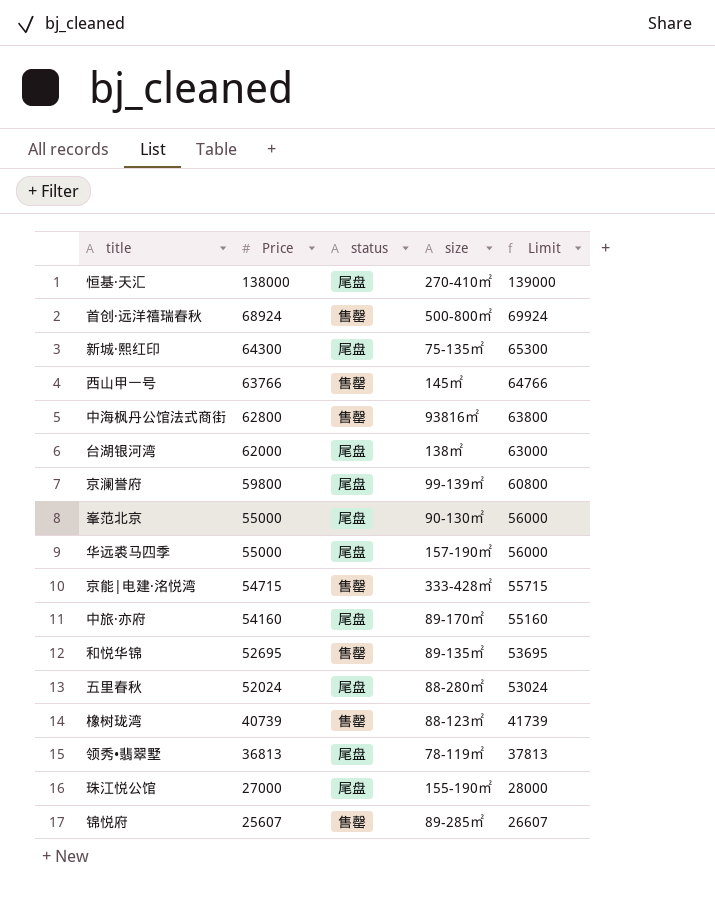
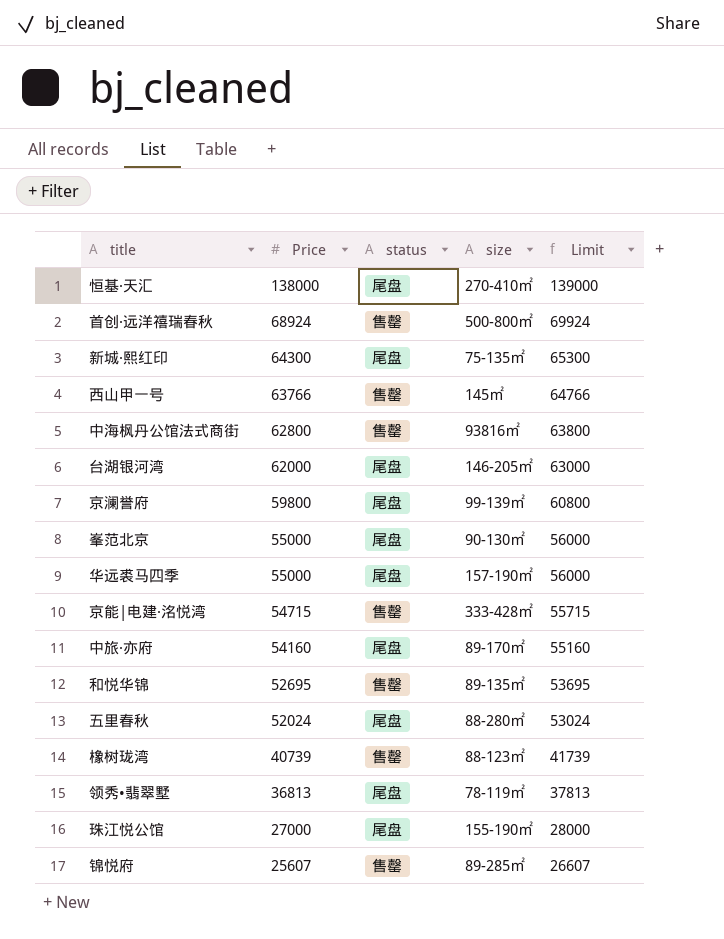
台湖银河湾 | size: 138㎡ -> 146-205㎡

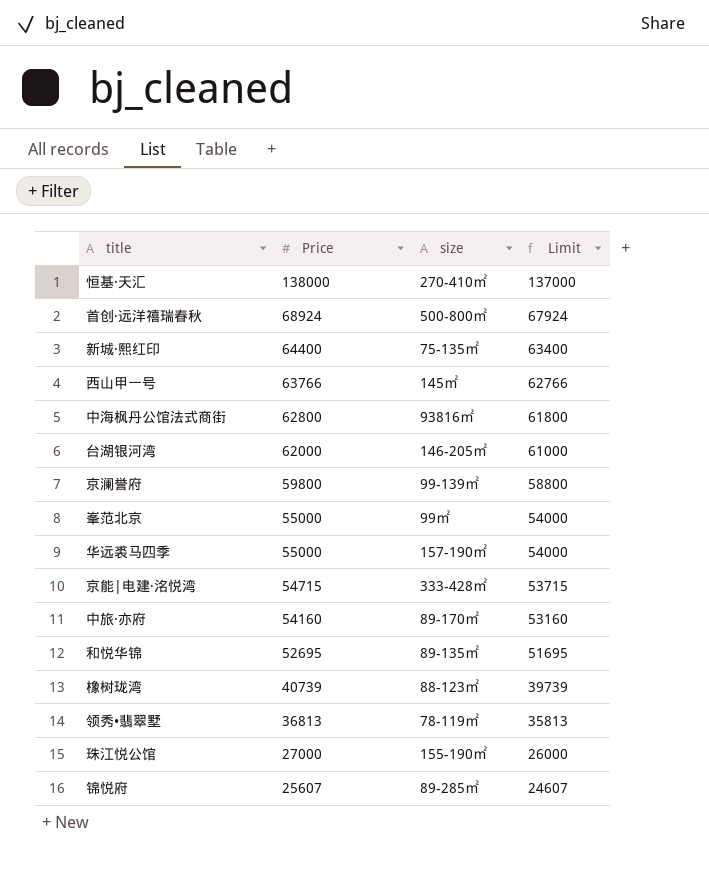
column status | position: 3 -> none
column Limit | formula: [Price] + 1000 -> [Price] - 1000
row 五里春秋: 52024 | 尾盘 | 88-280㎡ | 53024 -> none
新城·熙红印 | Price: 64300 -> 64400
峯范北京 | size: 90-130㎡ -> 99㎡

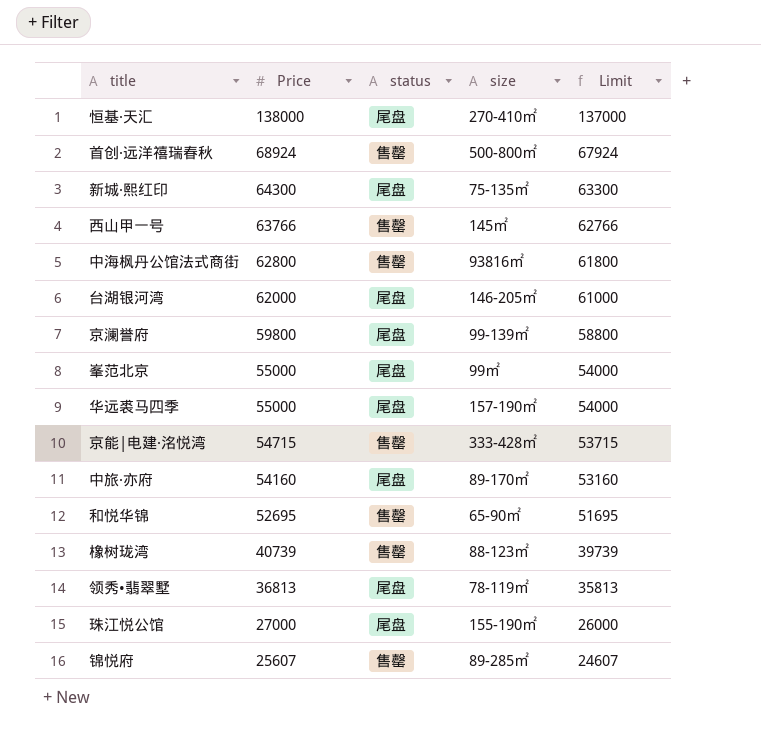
column status | position: none -> 3
新城·熙红印 | Price: 64400 -> 64300
新城·熙红印 | Limit: 63400 -> 63300
和悦华锦 | size: 89-135㎡ -> 65-90㎡

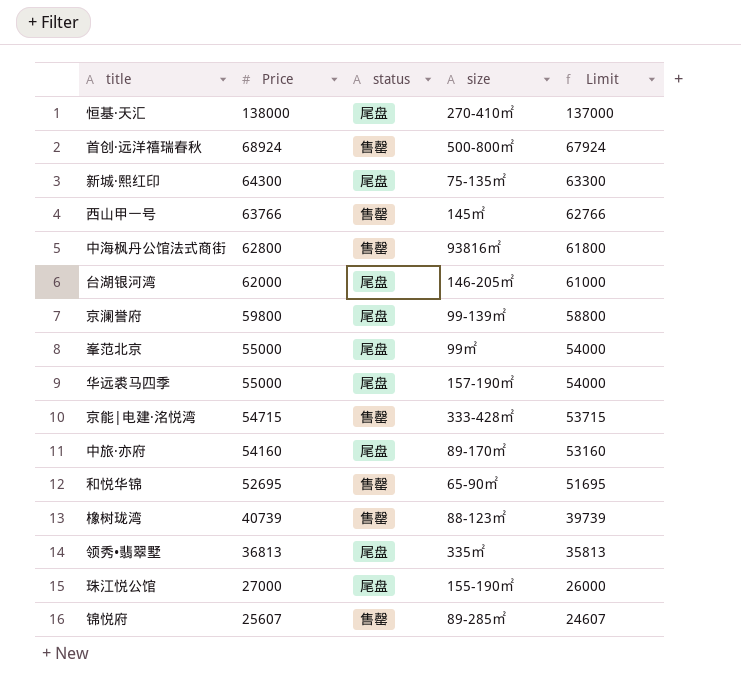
领秀•翡翠墅 | size: 78-119㎡ -> 335㎡

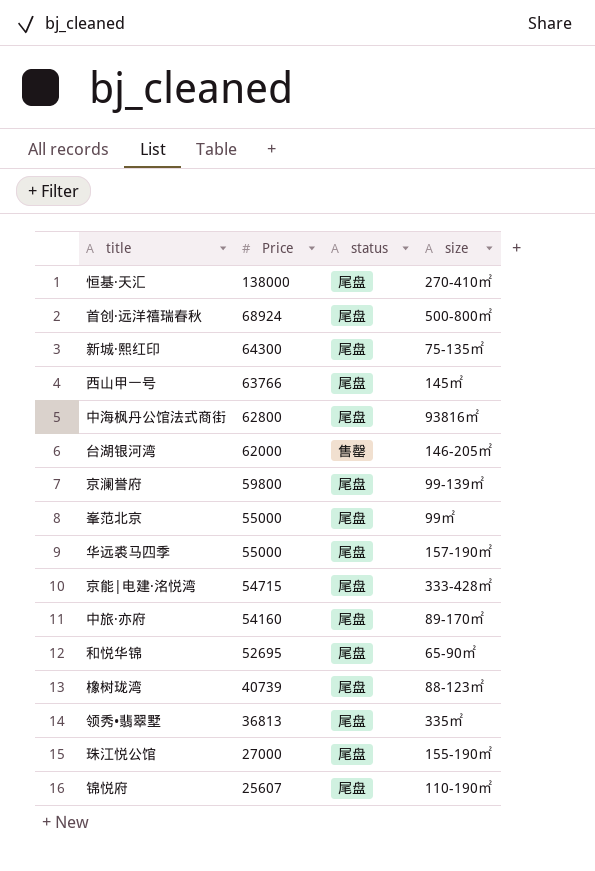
column Limit | formula: [Price] - 1000 -> none
首创·远洋禧瑞春秋 | status: 售罄 -> 尾盘
西山甲一号 | status: 售罄 -> 尾盘
中海枫丹公馆法式商街 | status: 售罄 -> 尾盘
台湖银河湾 | status: 尾盘 -> 售罄
京能|电建·洺悦湾 | status: 售罄 -> 尾盘
和悦华锦 | status: 售罄 -> 尾盘
橡树珑湾 | status: 售罄 -> 尾盘
锦悦府 | status: 售罄 -> 尾盘
锦悦府 | size: 89-285㎡ -> 110-190㎡

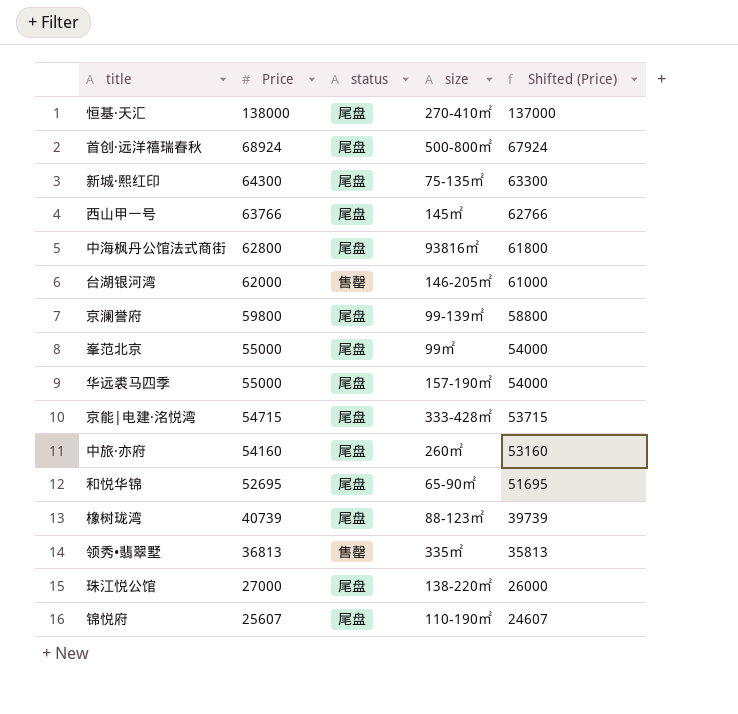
column Shifted (Price) | formula: none -> [Price] - 1000
中旅·亦府 | size: 89-170㎡ -> 260㎡
领秀•翡翠墅 | status: 尾盘 -> 售罄
珠江悦公馆 | size: 155-190㎡ -> 138-220㎡

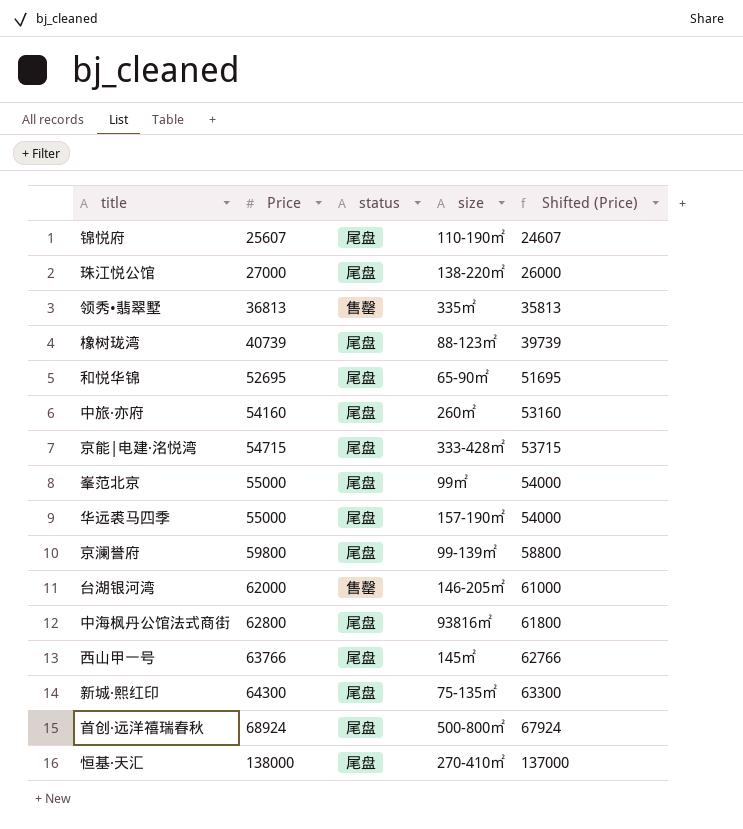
row order: Price descending -> Price ascending

